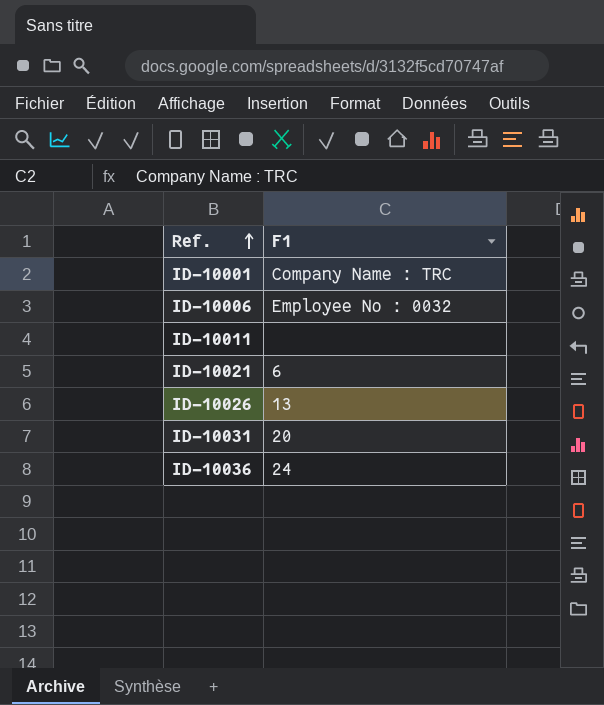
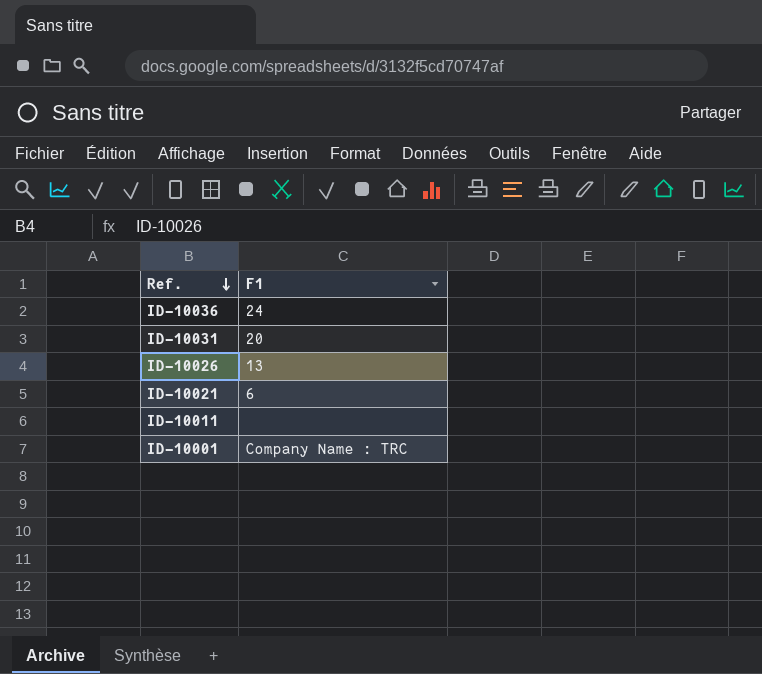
row order: Ref. ascending -> Ref. descending
row ID-10006: Employee No : 0032 -> none

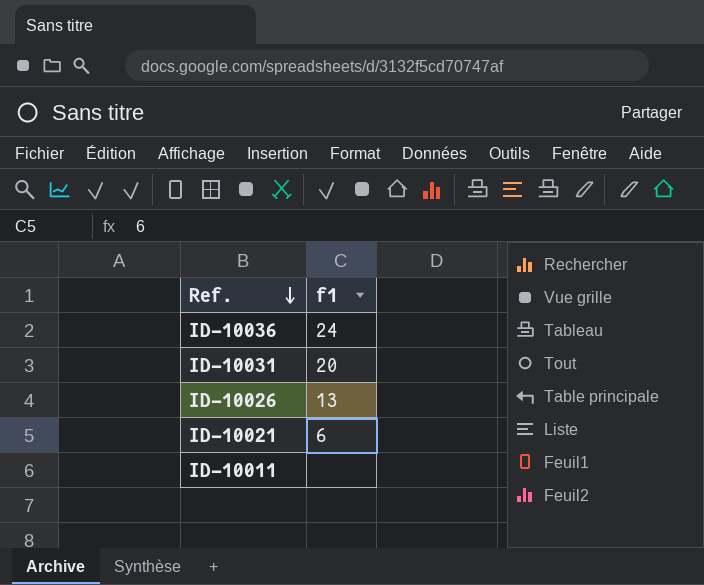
column name: F1 -> f1
row ID-10001: Company Name : TRC -> none

